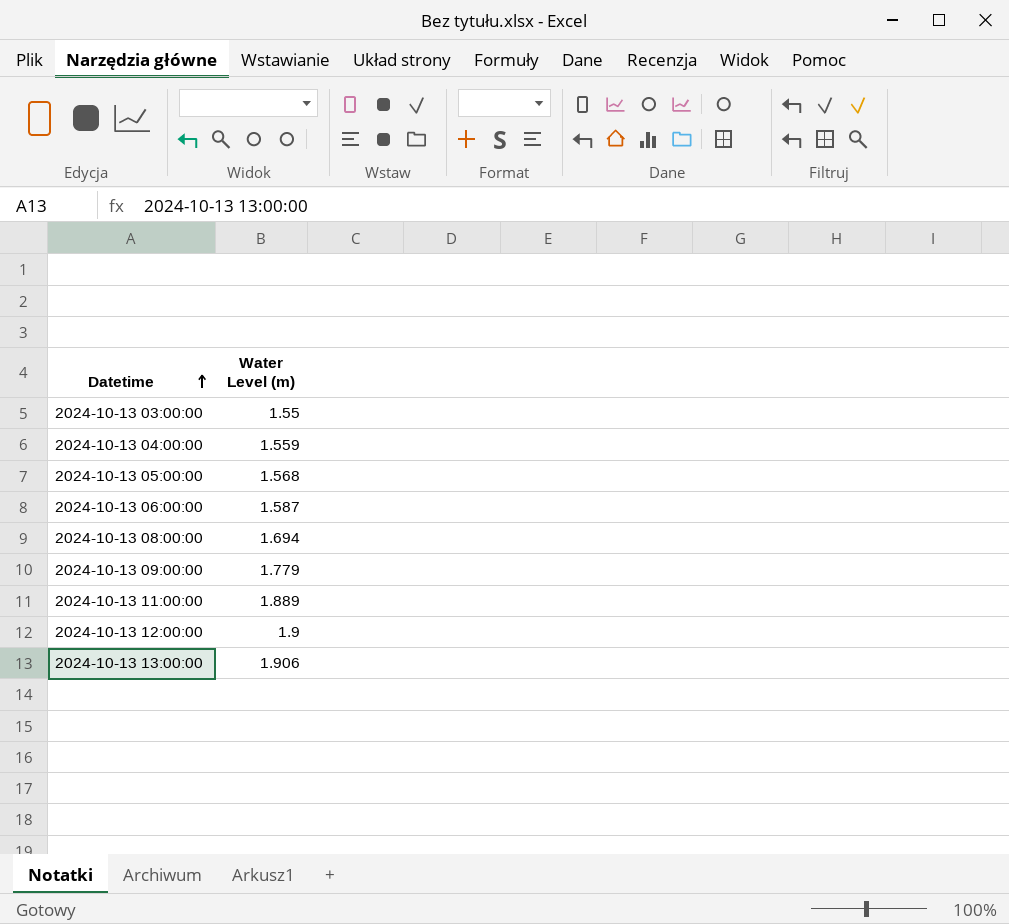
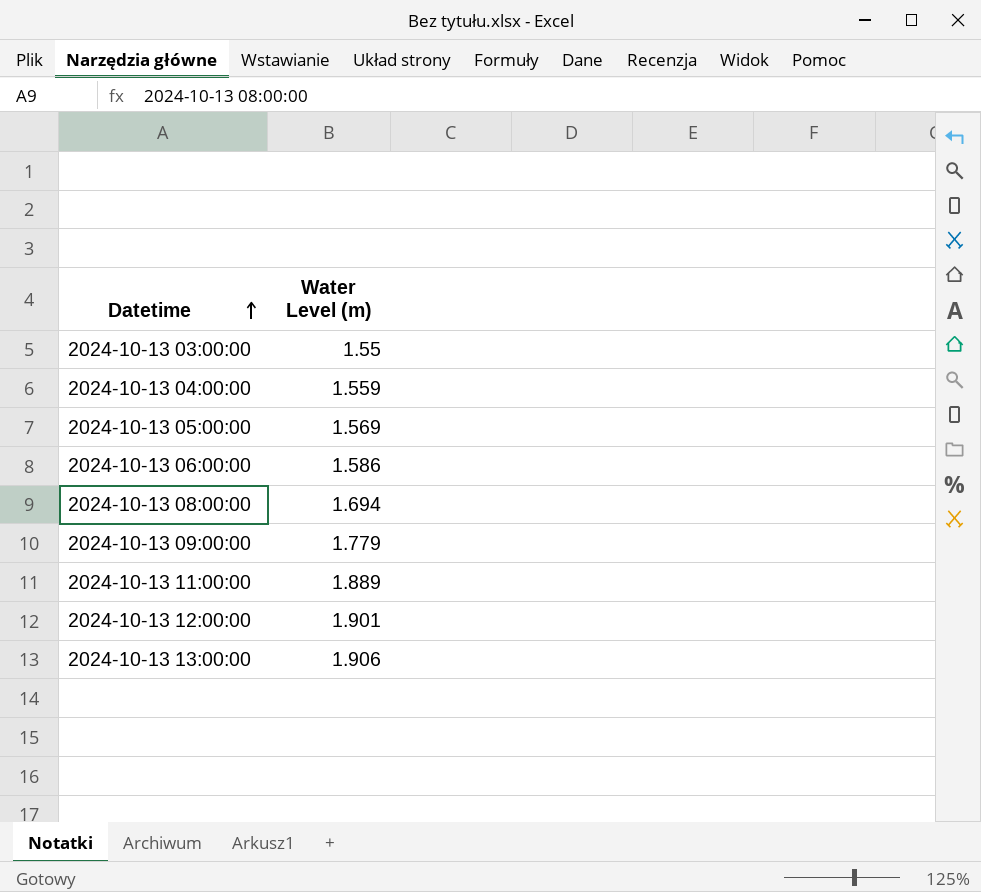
2024-10-13 05:00:00 | Water Level (m): 1.568 -> 1.569
2024-10-13 06:00:00 | Water Level (m): 1.587 -> 1.586
2024-10-13 12:00:00 | Water Level (m): 1.9 -> 1.901

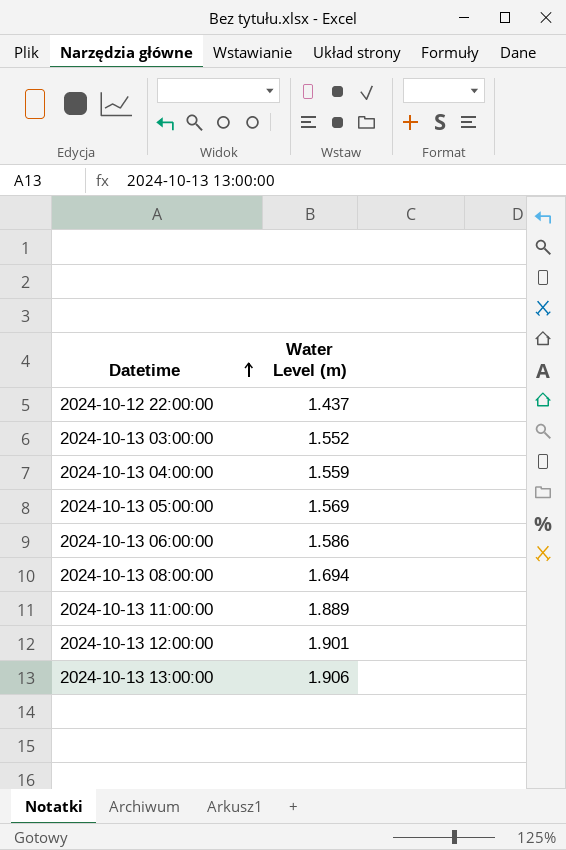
row 2024-10-13 09:00:00: 1.779 -> none
row 2024-10-12 22:00:00: none -> 1.437
2024-10-13 03:00:00 | Water Level (m): 1.55 -> 1.552

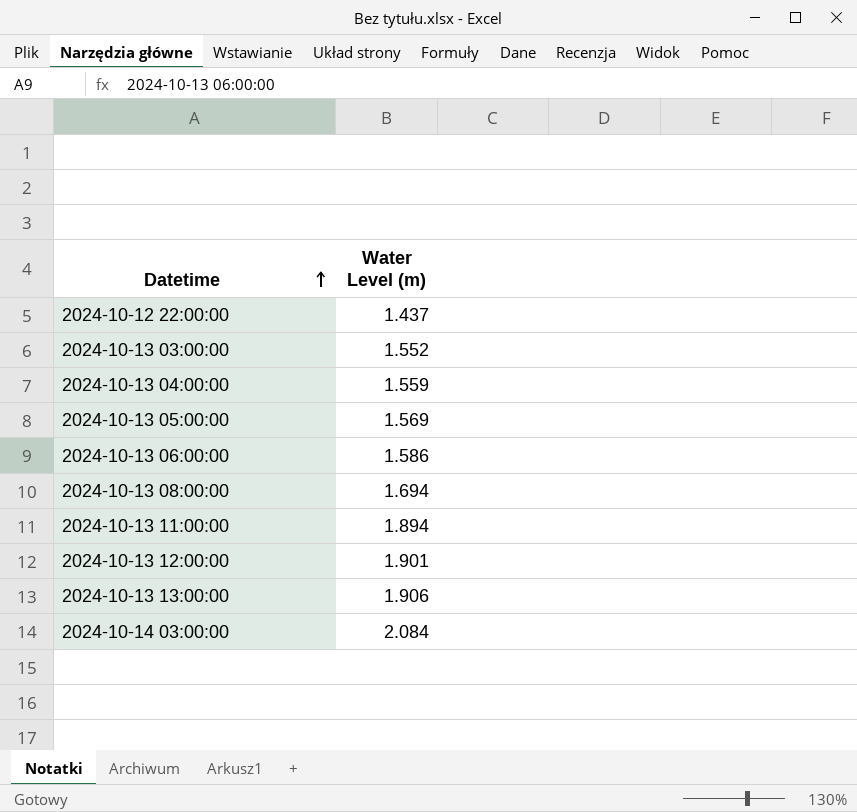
2024-10-13 11:00:00 | Water Level (m): 1.889 -> 1.894
row 2024-10-14 03:00:00: none -> 2.084

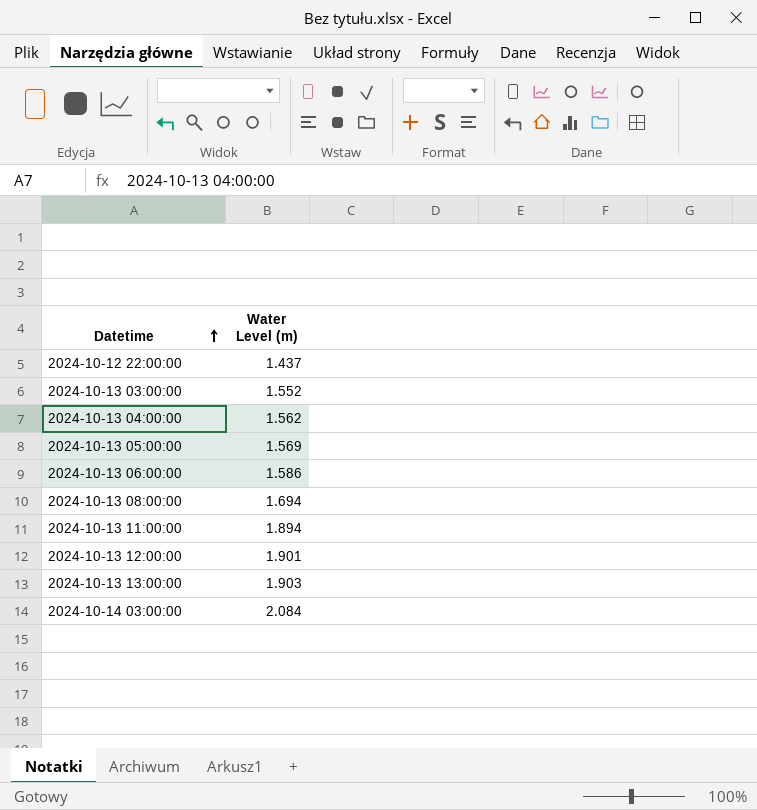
2024-10-13 04:00:00 | Water Level (m): 1.559 -> 1.562
2024-10-13 13:00:00 | Water Level (m): 1.906 -> 1.903

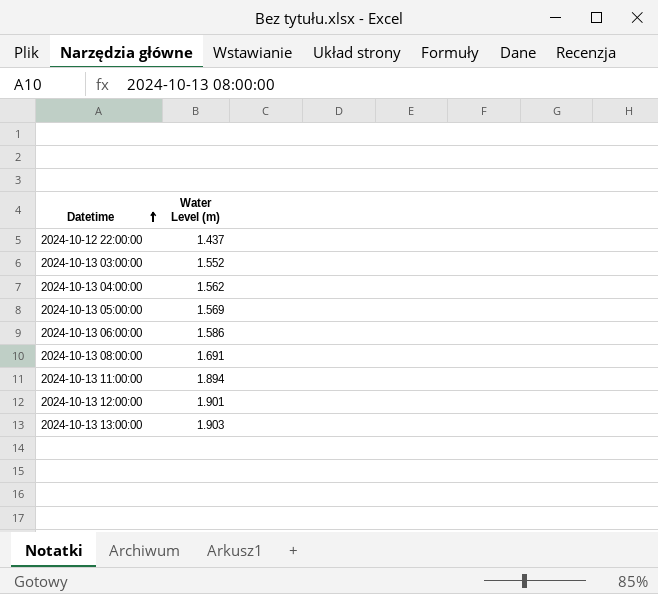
row 2024-10-14 03:00:00: 2.084 -> none
2024-10-13 08:00:00 | Water Level (m): 1.694 -> 1.691

